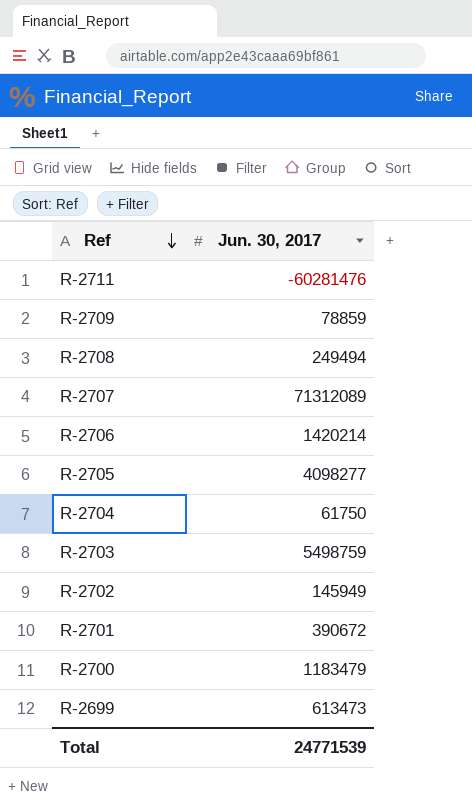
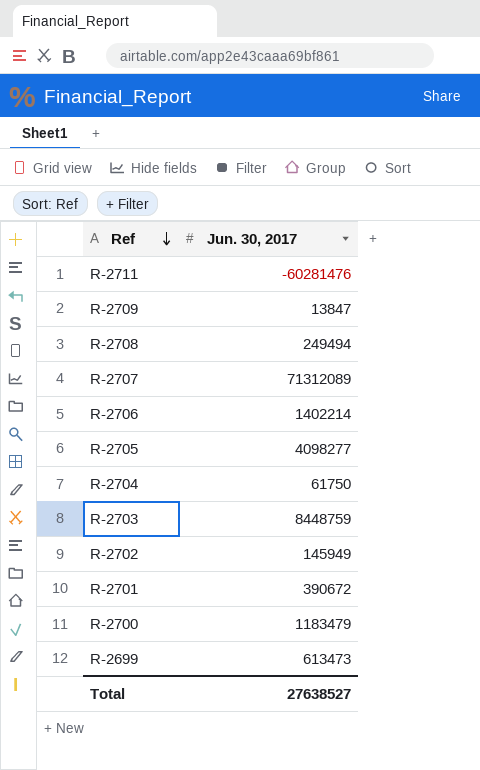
R-2709 | Jun. 30, 2017: 78859 -> 13847
R-2706 | Jun. 30, 2017: 1420214 -> 1402214
R-2703 | Jun. 30, 2017: 5498759 -> 8448759
Total | Jun. 30, 2017: 24771539 -> 27638527

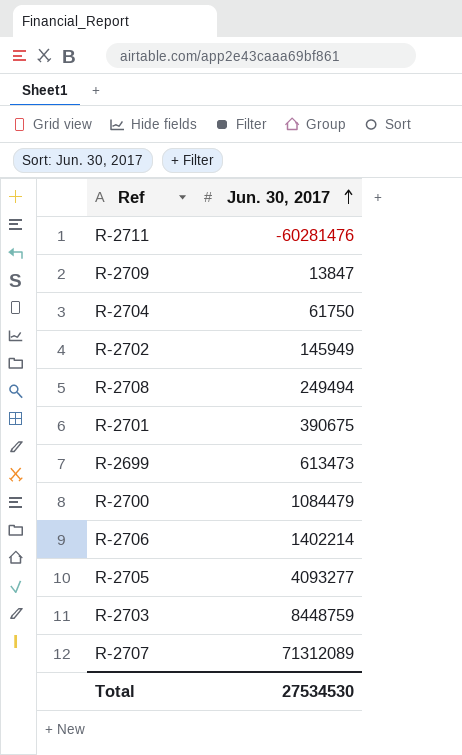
row order: Ref descending -> Jun. 30, 2017 ascending
R-2701 | Jun. 30, 2017: 390672 -> 390675
R-2700 | Jun. 30, 2017: 1183479 -> 1084479
R-2705 | Jun. 30, 2017: 4098277 -> 4093277
Total | Jun. 30, 2017: 27638527 -> 27534530

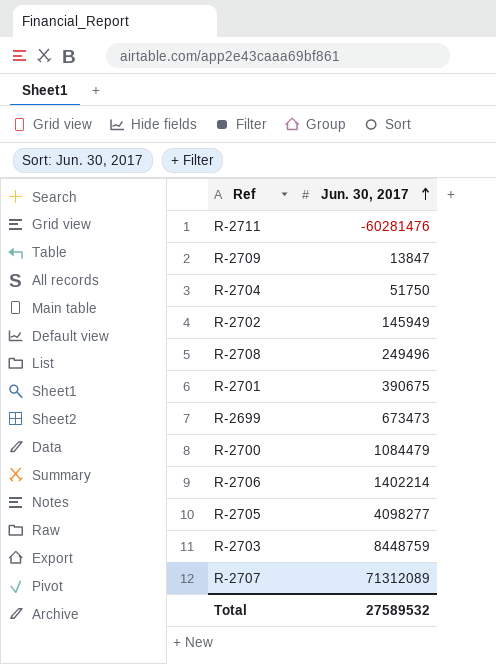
R-2704 | Jun. 30, 2017: 61750 -> 51750
R-2708 | Jun. 30, 2017: 249494 -> 249496
R-2699 | Jun. 30, 2017: 613473 -> 673473
R-2705 | Jun. 30, 2017: 4093277 -> 4098277
Total | Jun. 30, 2017: 27534530 -> 27589532

